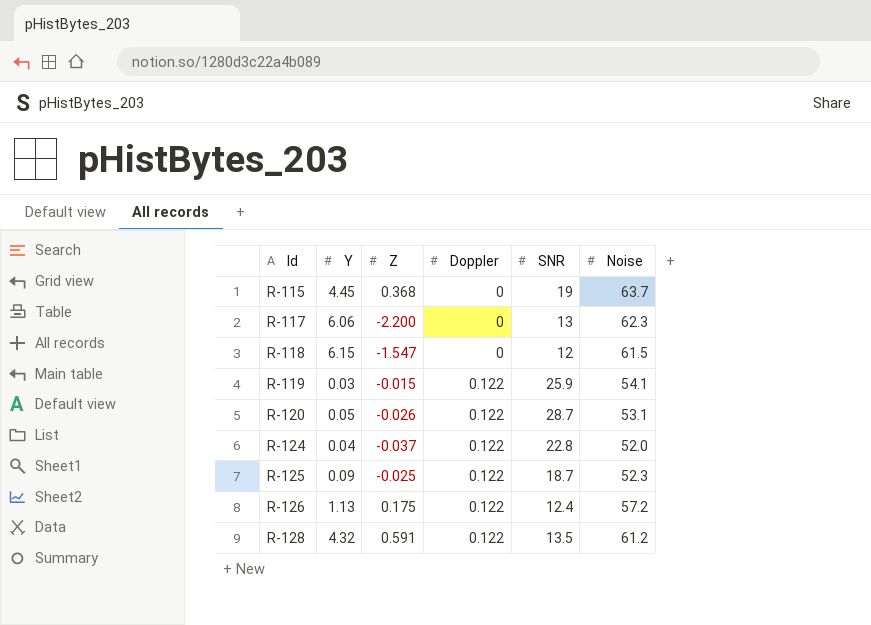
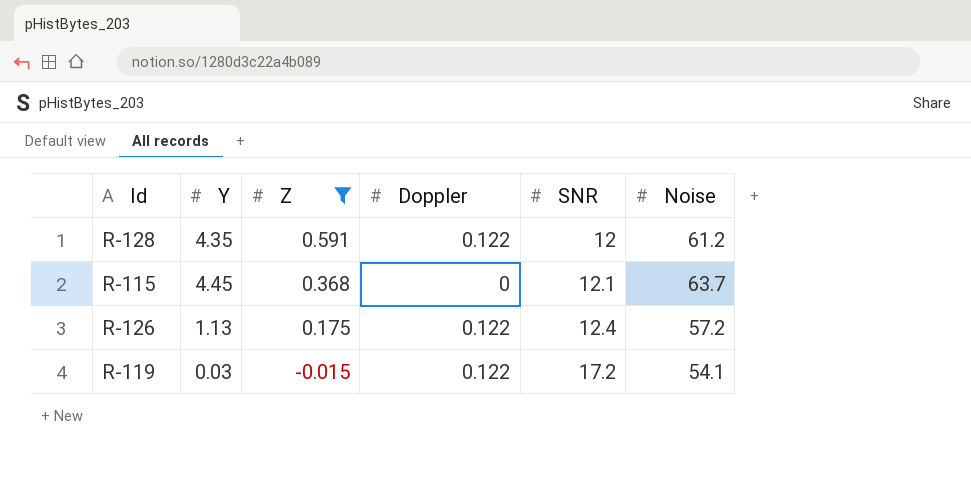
filter: none -> Z >= -0.015
row order: Id ascending -> Z descending
R-128 | Y: 4.32 -> 4.35
R-128 | SNR: 13.5 -> 12
R-115 | SNR: 19 -> 12.1
R-119 | SNR: 25.9 -> 17.2

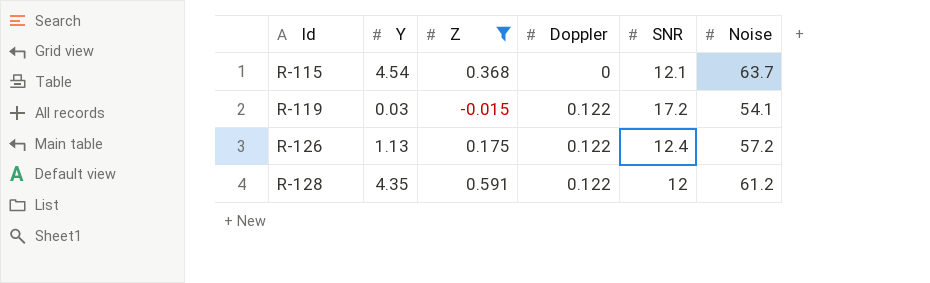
row order: Z descending -> Id ascending
R-115 | Y: 4.45 -> 4.54

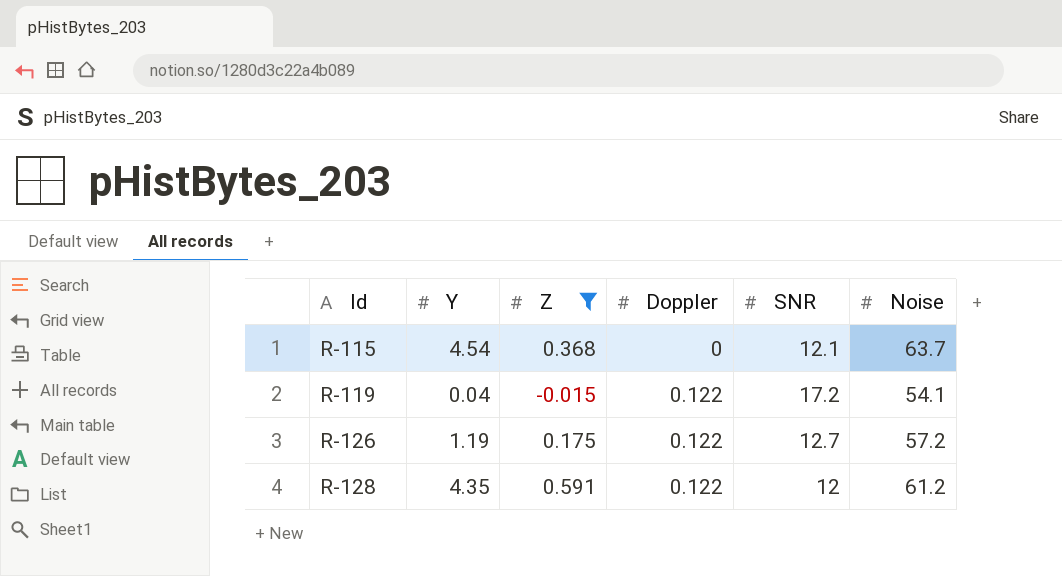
R-119 | Y: 0.03 -> 0.04
R-126 | Y: 1.13 -> 1.19
R-126 | SNR: 12.4 -> 12.7

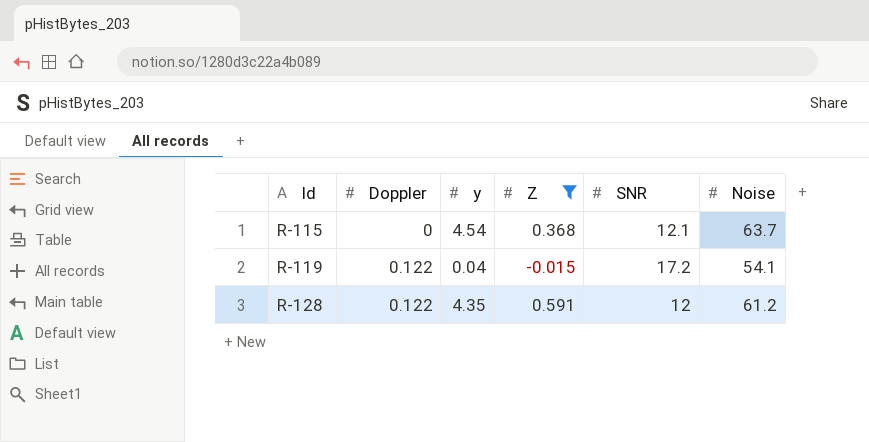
column Doppler | position: 4 -> 2
column name: Y -> y
row R-126: 1.19 | 0.175 | 0.122 | 12.7 | 57.2 -> none

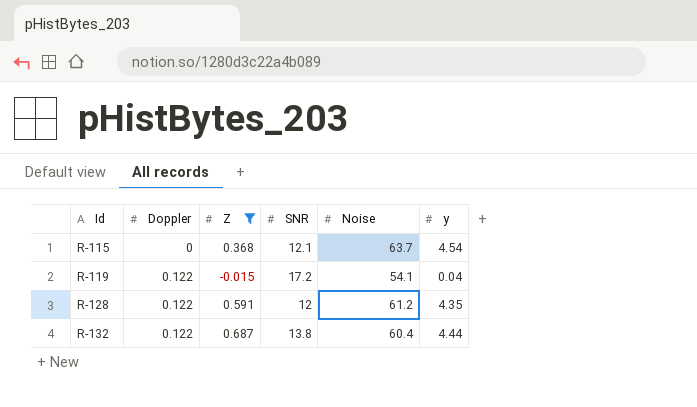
column y | position: 3 -> 6
row R-132: none -> 0.122 | 0.687 | 13.8 | 60.4 | 4.44

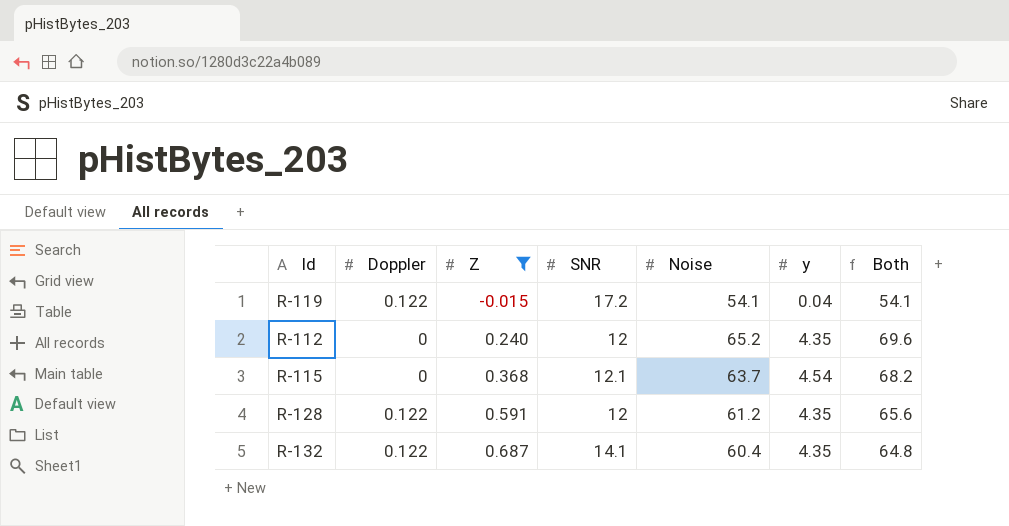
row order: Id ascending -> Z ascending
column Both | formula: none -> [Noise] + [y]
row R-112: none -> 0 | 0.240 | 12 | 65.2 | 4.35 | 69.6
R-132 | SNR: 13.8 -> 14.1
R-132 | y: 4.44 -> 4.35

